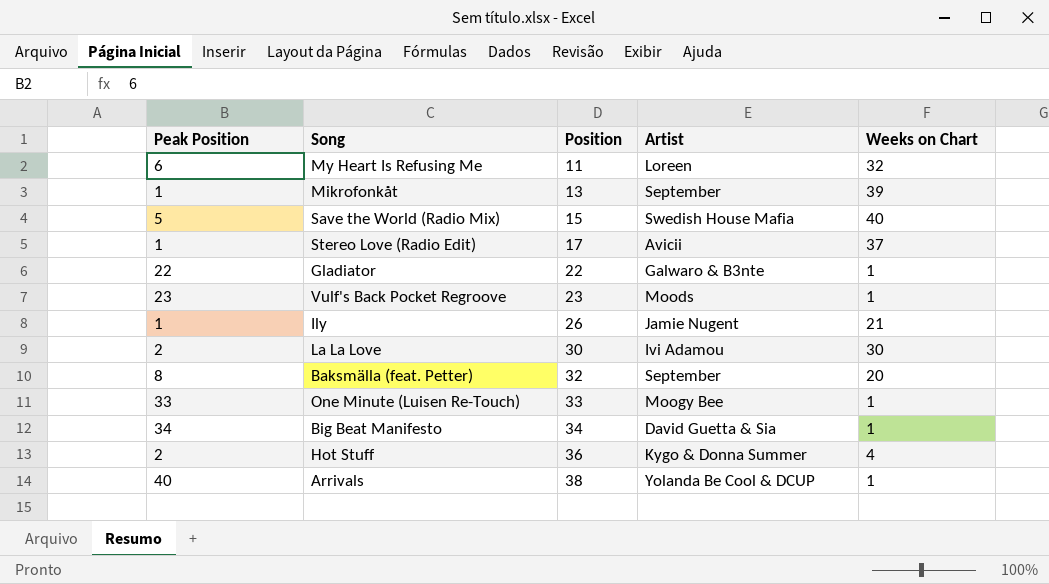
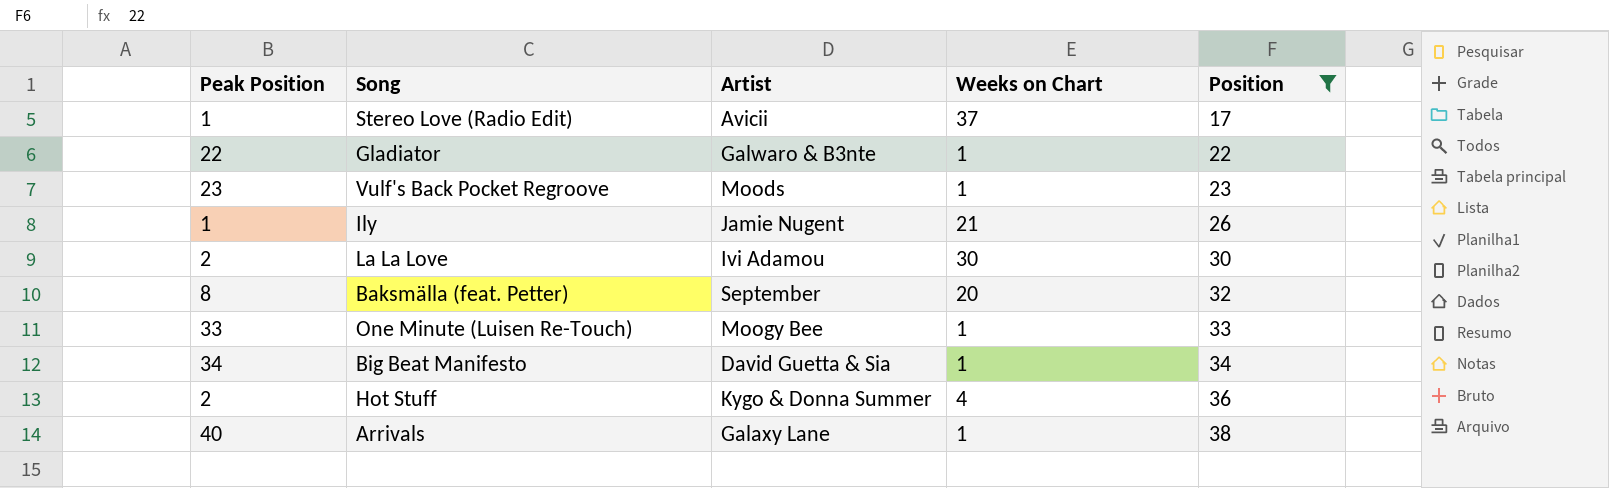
filter: none -> Position >= 17
column Position | position: 3 -> 5
Arrivals | Artist: Yolanda Be Cool & DCUP -> Galaxy Lane

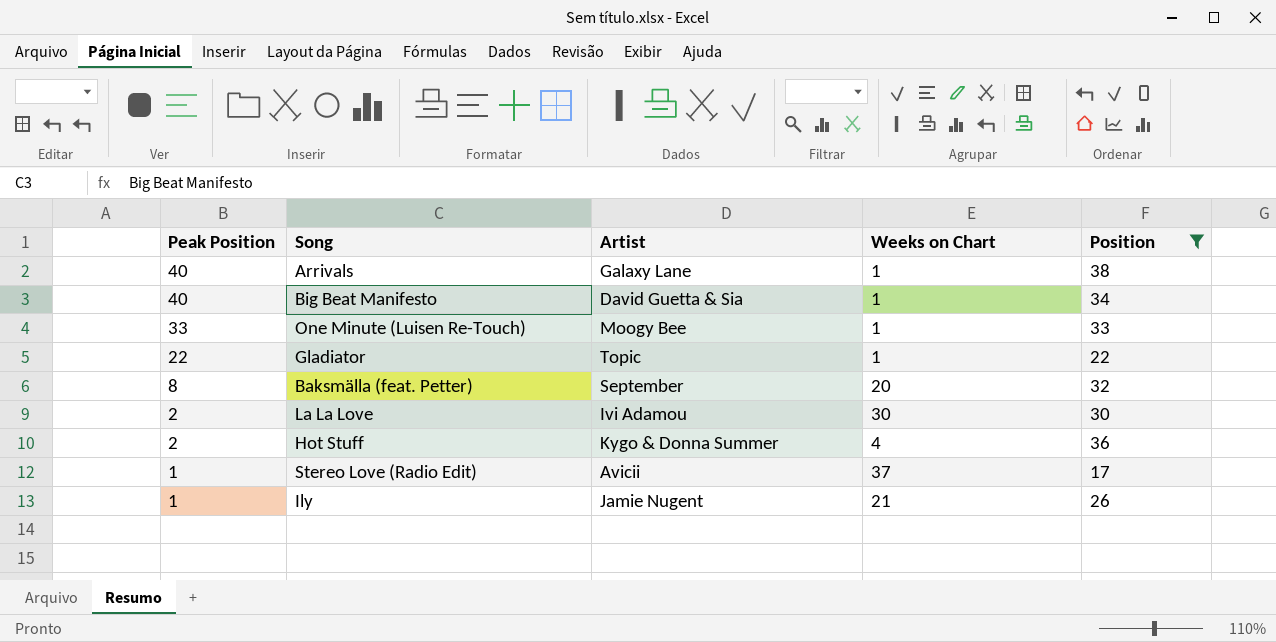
row order: Position ascending -> Peak Position descending
row Vulf's Back Pocket Regroove: 23 | Moods | 1 | 23 -> none
Big Beat Manifesto | Peak Position: 34 -> 40
Gladiator | Artist: Galwaro & B3nte -> Topic

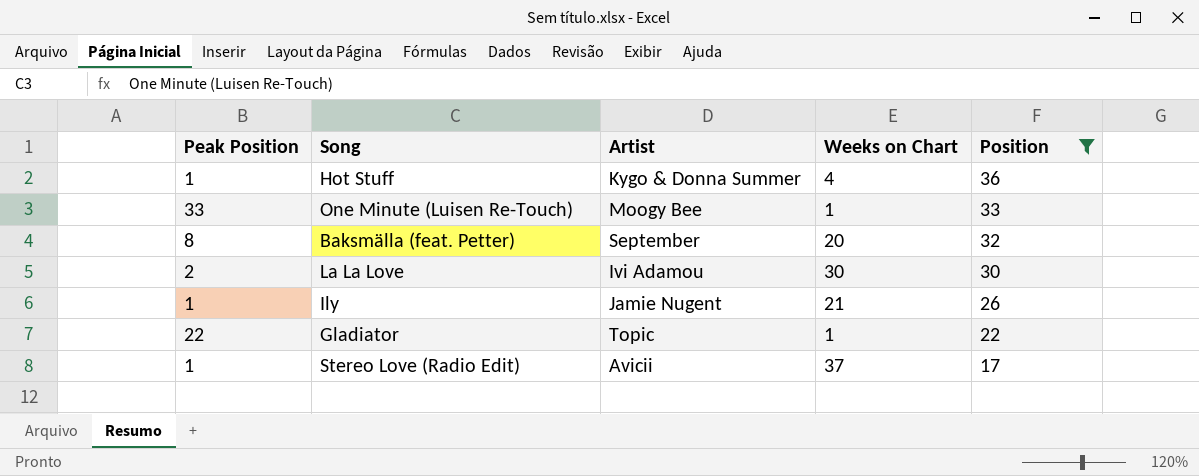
row order: Peak Position descending -> Position descending
row Arrivals: 40 | Galaxy Lane | 1 | 38 -> none
row Big Beat Manifesto: 40 | David Guetta & Sia | 1 | 34 -> none
Hot Stuff | Peak Position: 2 -> 1

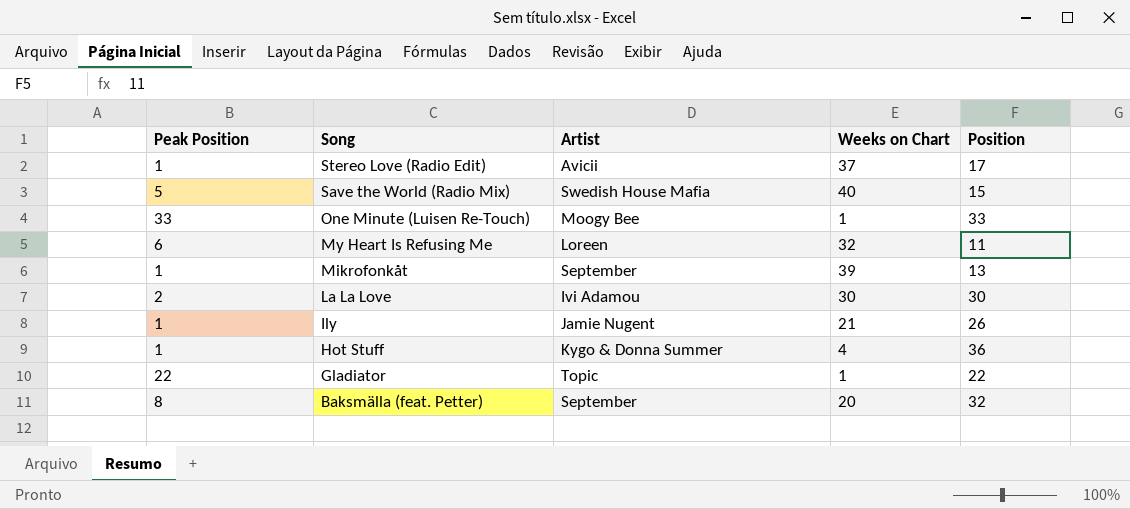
filter: Position >= 17 -> none
row order: Position descending -> Song descending

